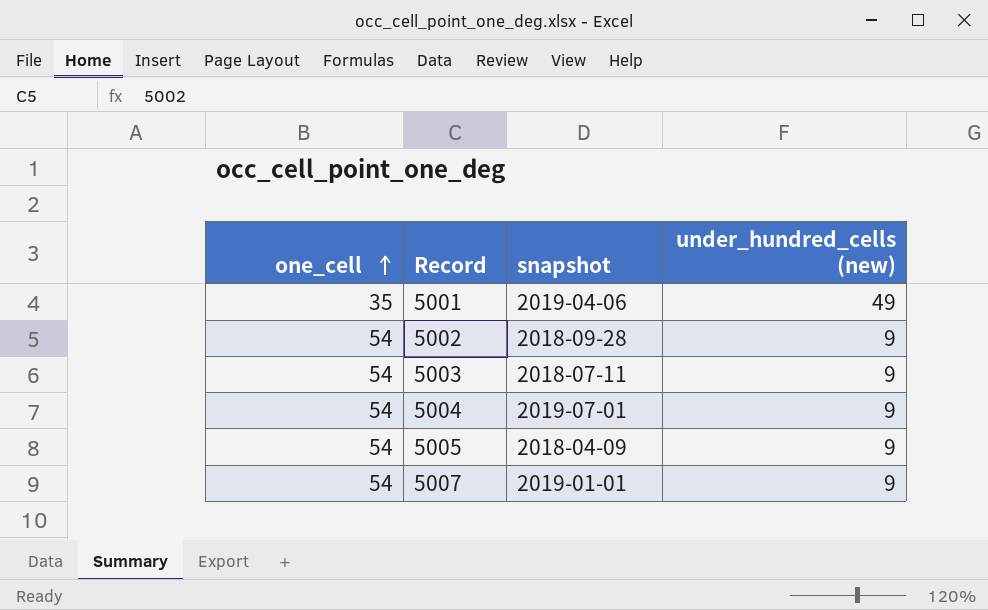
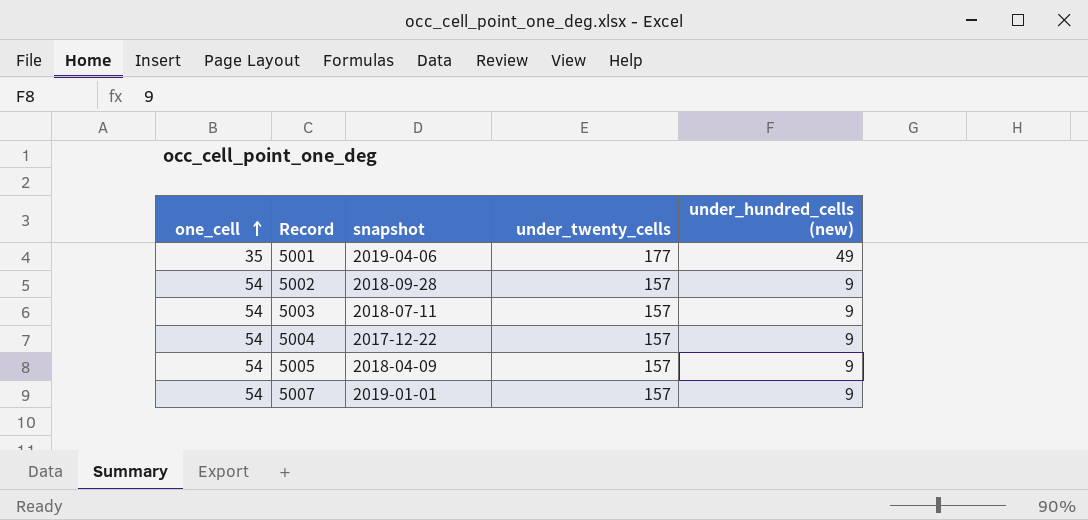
column under_twenty_cells | position: none -> 4
5004 | snapshot: 2019-07-01 -> 2017-12-22

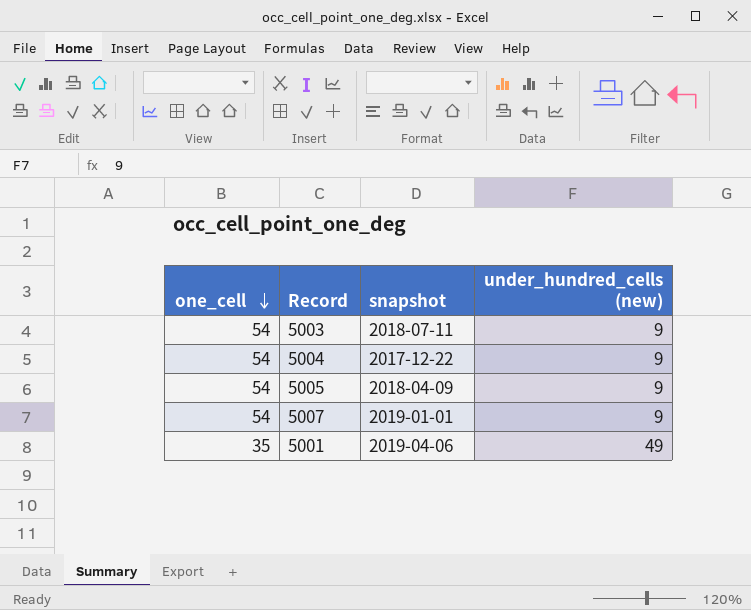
row order: one_cell ascending -> one_cell descending
column under_twenty_cells | position: 4 -> none
row 5002: 54 | 2018-09-28 | 157 | 9 -> none

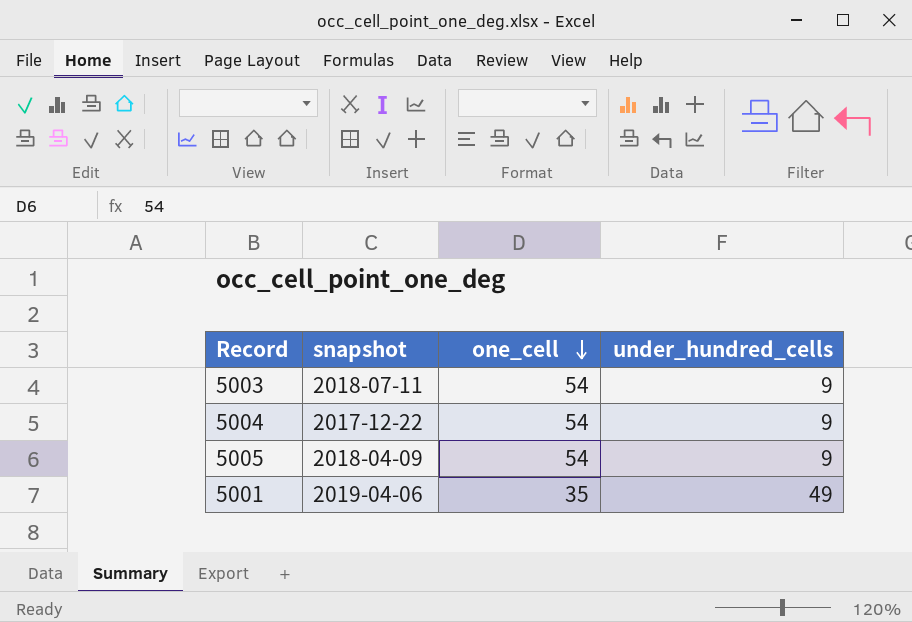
column one_cell | position: 1 -> 3
column name: under_hundred_cells (new) -> under_hundred_cells
row 5007: 54 | 2019-01-01 | 9 -> none

